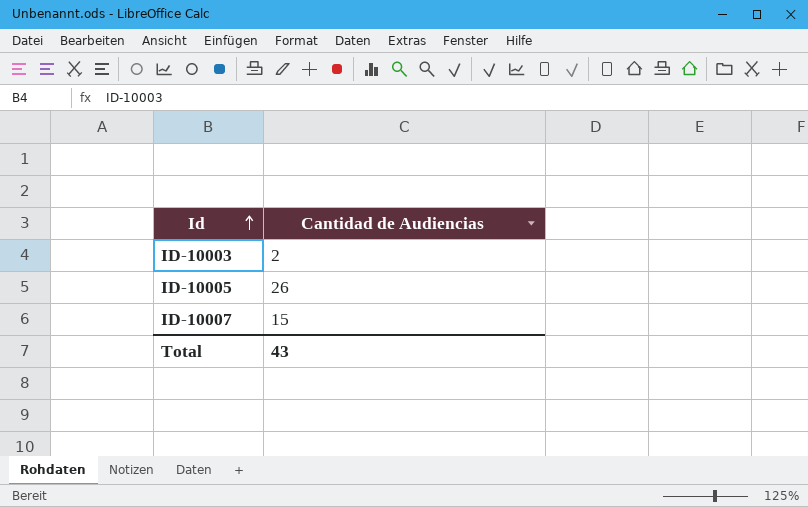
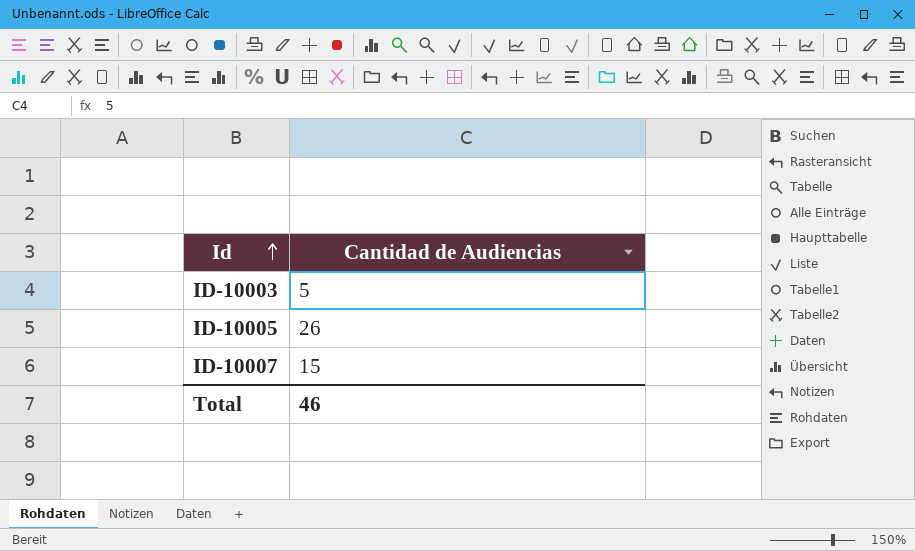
ID-10003 | Cantidad de Audiencias: 2 -> 5
Total | Cantidad de Audiencias: 43 -> 46

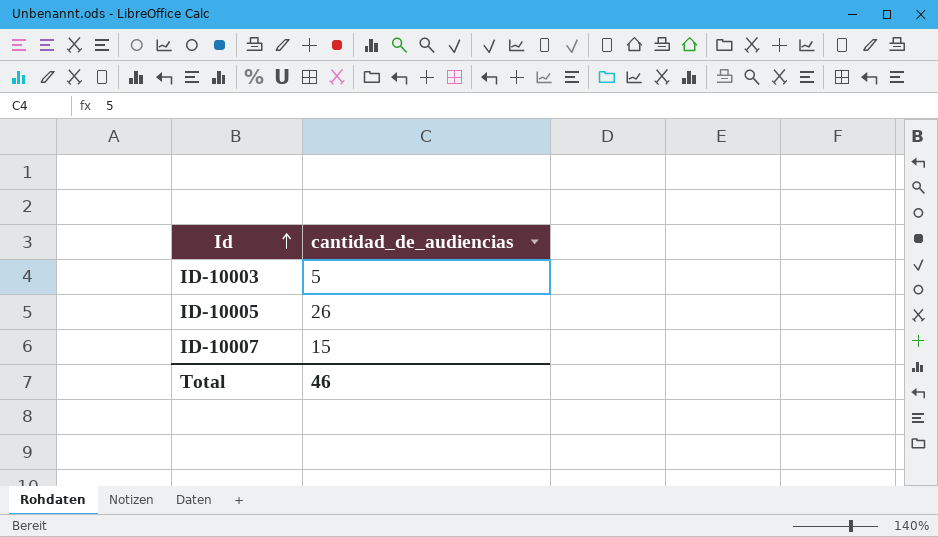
column name: Cantidad de Audiencias -> cantidad_de_audiencias

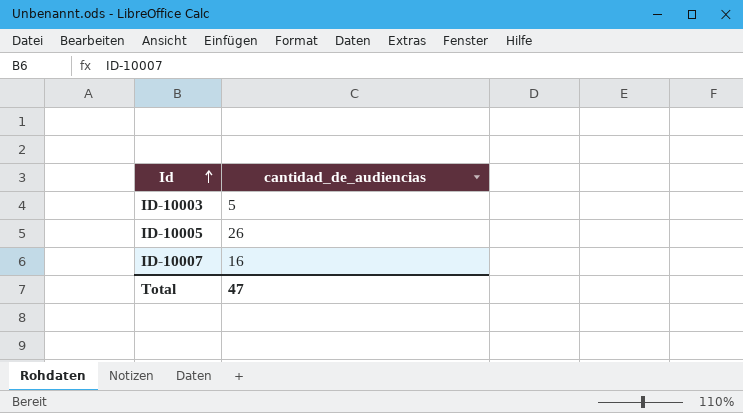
ID-10007 | cantidad_de_audiencias: 15 -> 16
Total | cantidad_de_audiencias: 46 -> 47

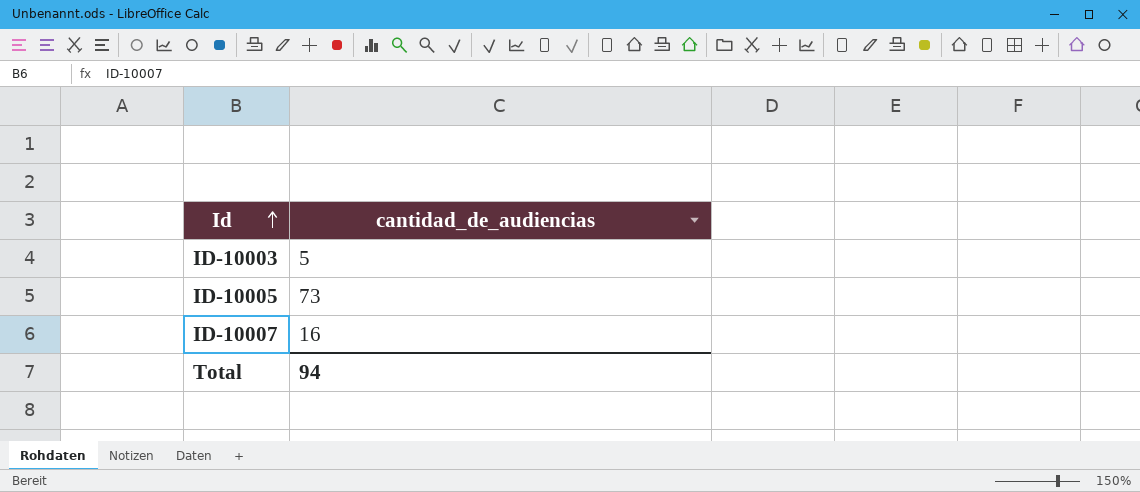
ID-10005 | cantidad_de_audiencias: 26 -> 73
Total | cantidad_de_audiencias: 47 -> 94

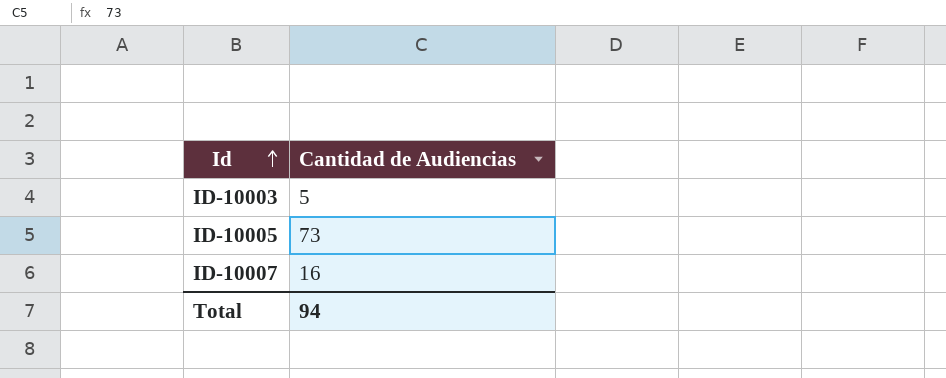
column name: cantidad_de_audiencias -> Cantidad de Audiencias

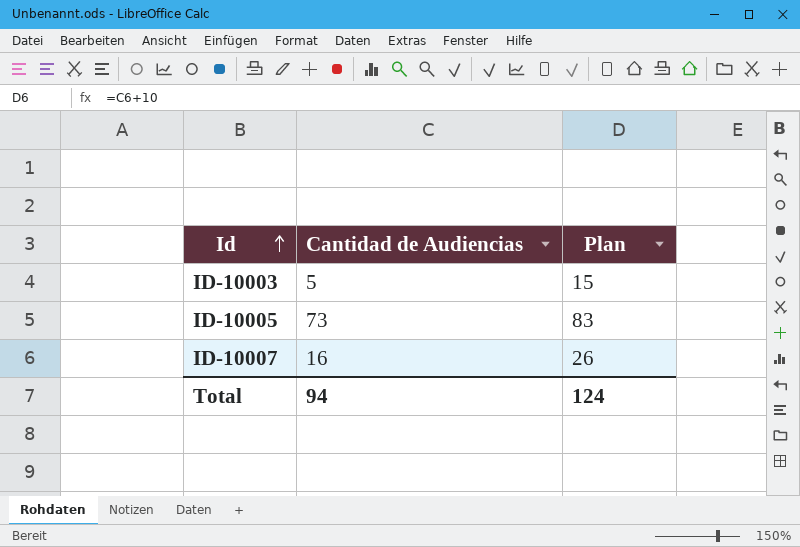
column Plan | formula: none -> [Cantidad de Audiencias] + 10

